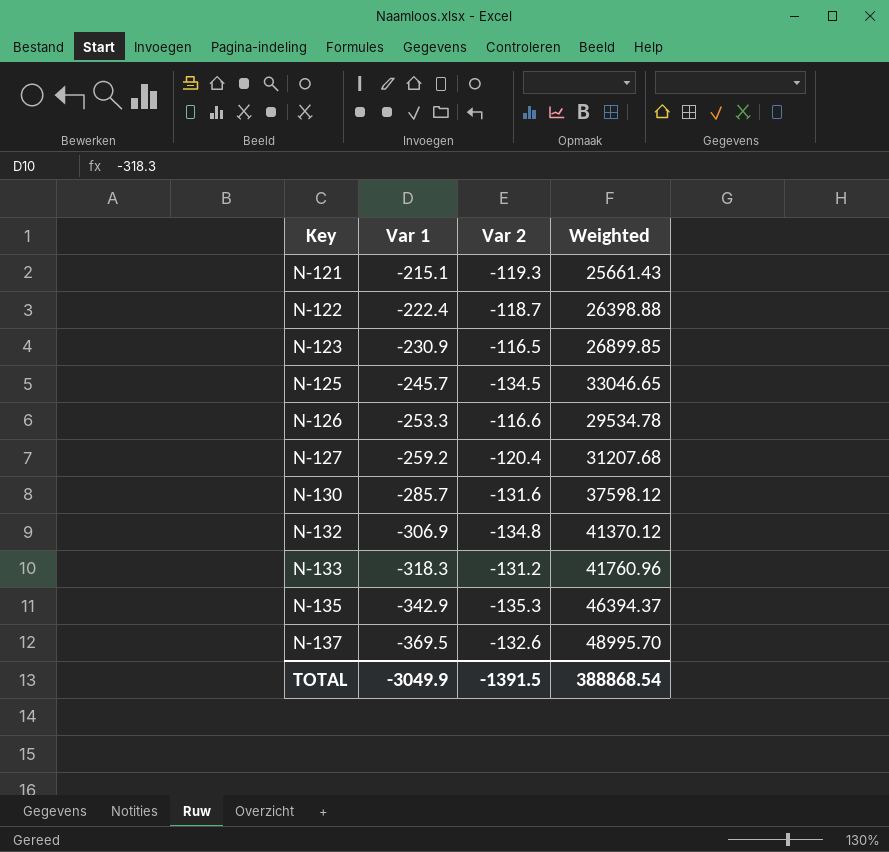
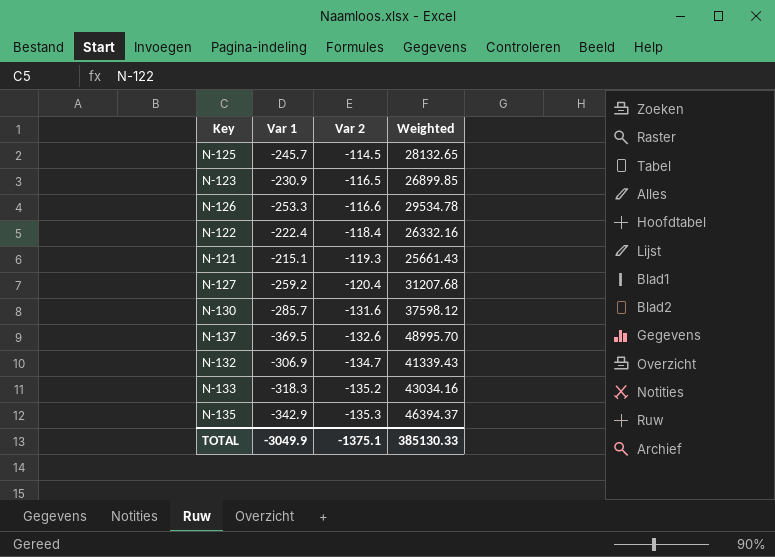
row order: Key ascending -> Var 2 descending
N-125 | Var 2: -134.5 -> -114.5
N-125 | Weighted: 33046.65 -> 28132.65
N-122 | Var 2: -118.7 -> -118.4
N-122 | Weighted: 26398.88 -> 26332.16
N-132 | Var 2: -134.8 -> -134.7
N-132 | Weighted: 41370.12 -> 41339.43
N-133 | Var 2: -131.2 -> -135.2
N-133 | Weighted: 41760.96 -> 43034.16
TOTAL | Var 2: -1391.5 -> -1375.1
TOTAL | Weighted: 388868.54 -> 385130.33

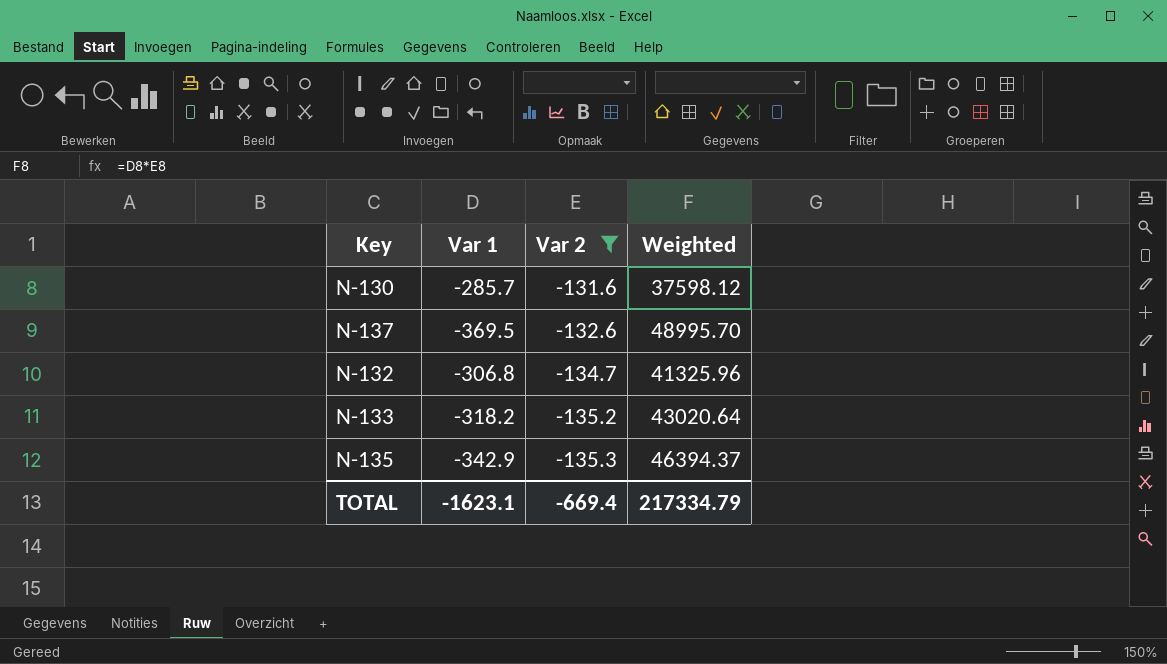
filter: none -> Var 2 <= -131.6
N-132 | Var 1: -306.9 -> -306.8
N-132 | Weighted: 41339.43 -> 41325.96
N-133 | Var 1: -318.3 -> -318.2
N-133 | Weighted: 43034.16 -> 43020.64
TOTAL | Var 1: -3049.9 -> -1623.1
TOTAL | Var 2: -1375.1 -> -669.4
TOTAL | Weighted: 385130.33 -> 217334.79

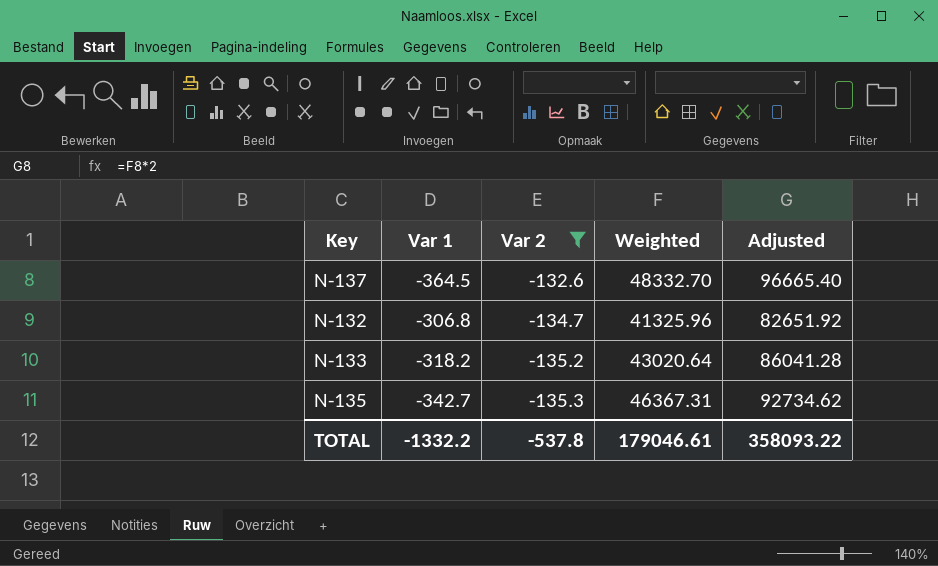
column Adjusted | formula: none -> [Weighted] * 2
row N-130: -285.7 | -131.6 | 37598.12 -> none
N-137 | Var 1: -369.5 -> -364.5
N-137 | Weighted: 48995.70 -> 48332.70
N-135 | Var 1: -342.9 -> -342.7
N-135 | Weighted: 46394.37 -> 46367.31
TOTAL | Var 1: -1623.1 -> -1332.2
TOTAL | Var 2: -669.4 -> -537.8
TOTAL | Weighted: 217334.79 -> 179046.61

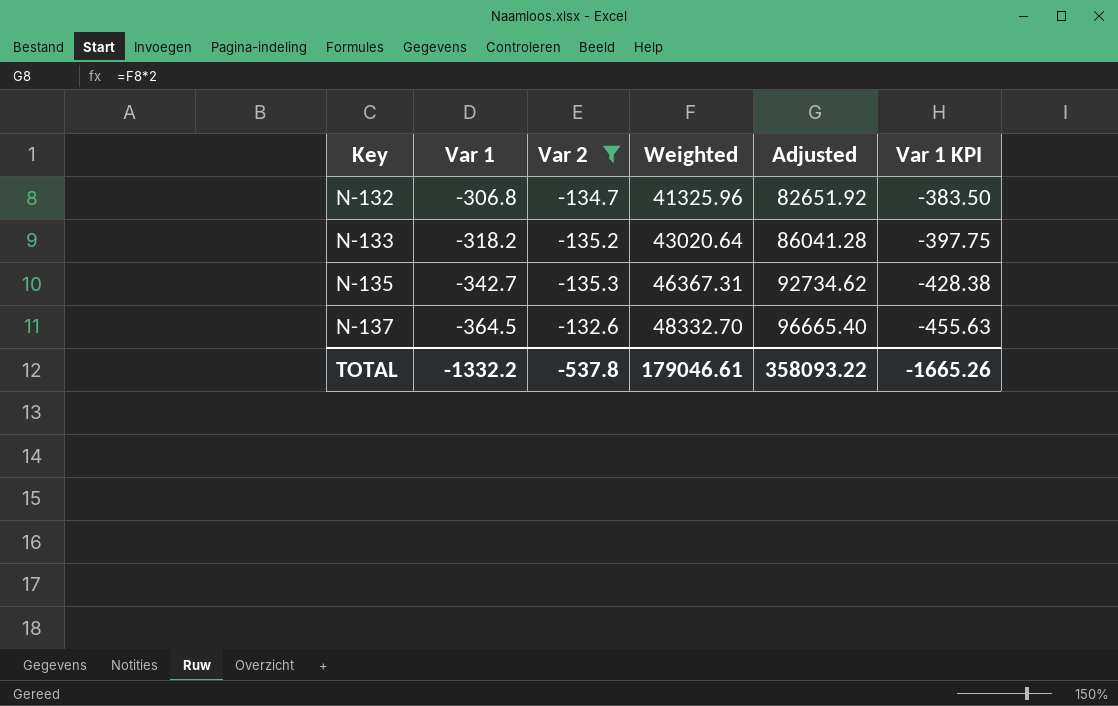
row order: Var 2 descending -> Key ascending
column Var 1 KPI | formula: none -> [Var 1] * 1.25

